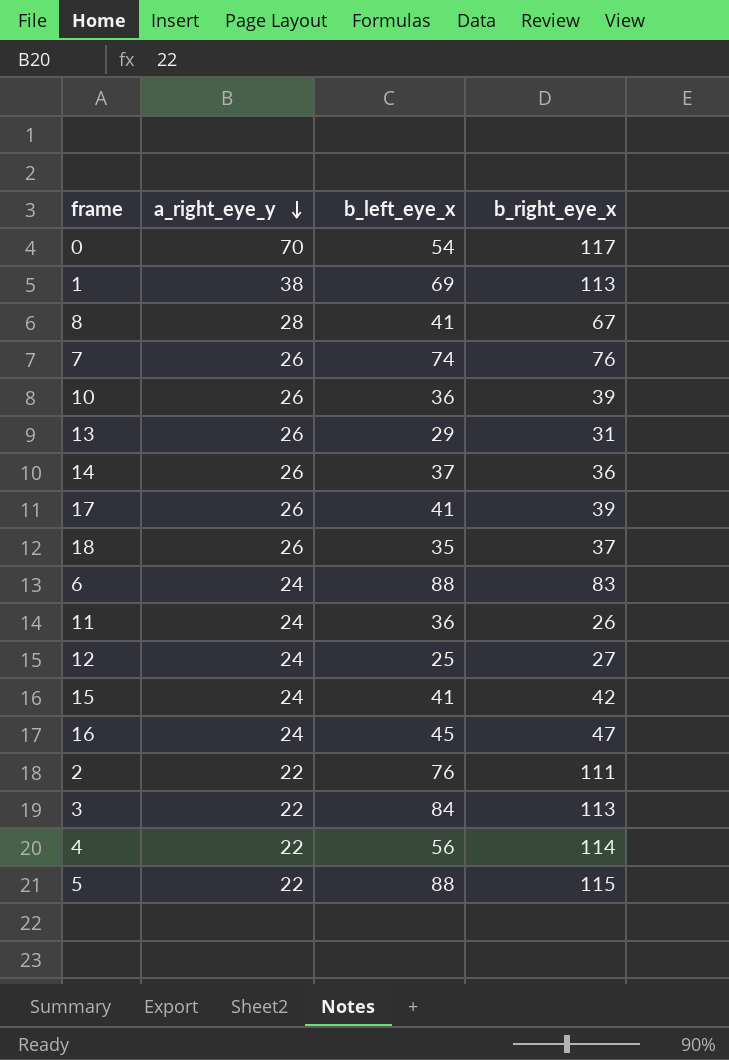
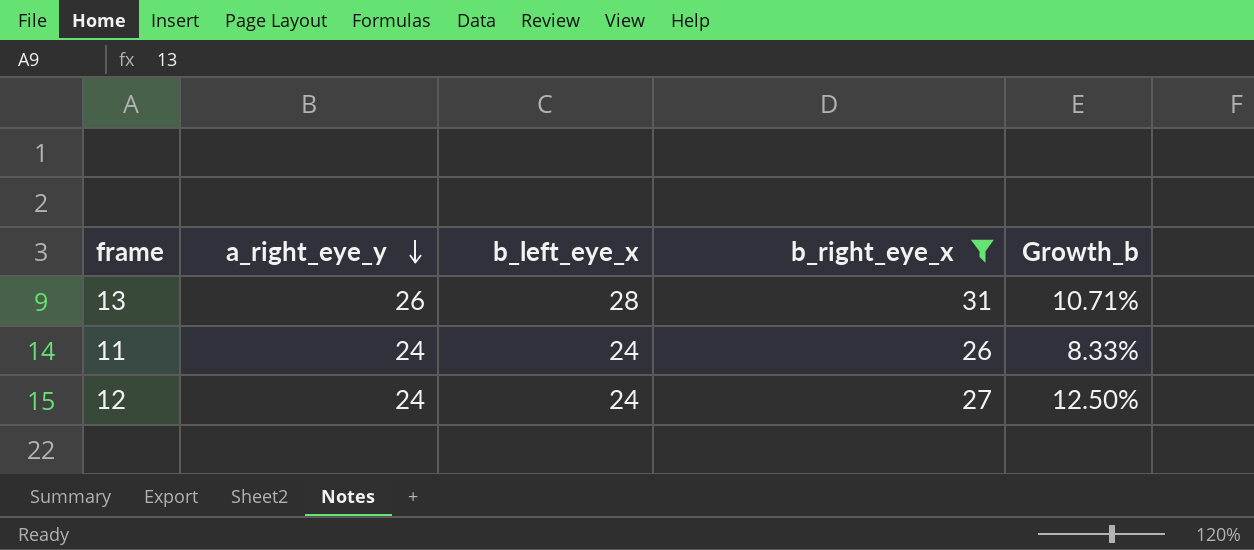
filter: none -> b_right_eye_x <= 31
column Growth_b | formula: none -> ([b_right_eye_x] - [b_left_eye_x]) / [b_left_eye_x]
13 | b_left_eye_x: 29 -> 28
11 | b_left_eye_x: 36 -> 24
12 | b_left_eye_x: 25 -> 24

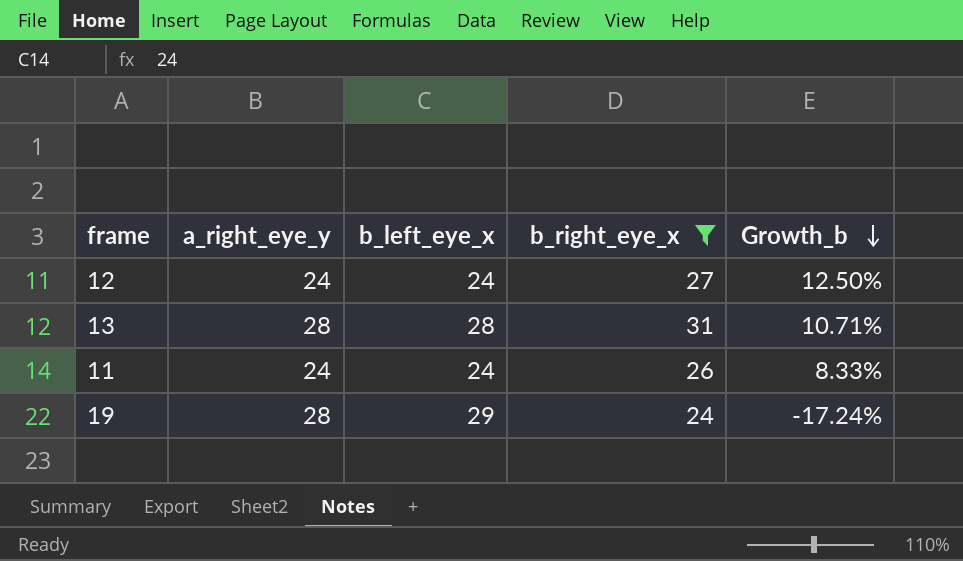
row order: a_right_eye_y descending -> Growth_b descending
13 | a_right_eye_y: 26 -> 28
row 19: none -> 28 | 29 | 24 | -17.24%

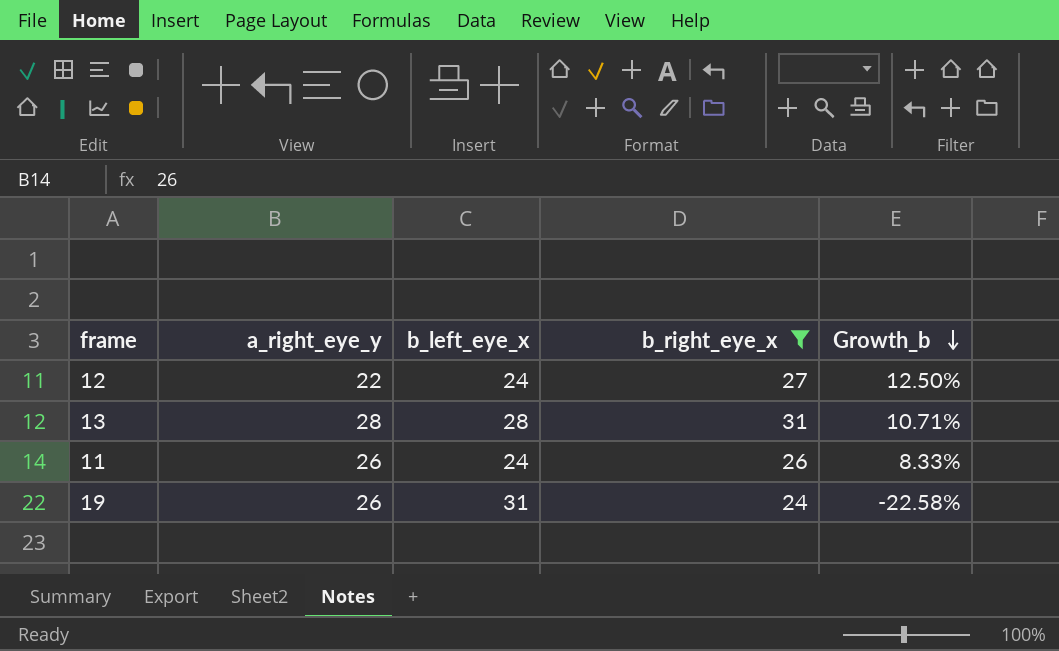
12 | a_right_eye_y: 24 -> 22
11 | a_right_eye_y: 24 -> 26
19 | a_right_eye_y: 28 -> 26
19 | b_left_eye_x: 29 -> 31
19 | Growth_b: -17.24% -> -22.58%

